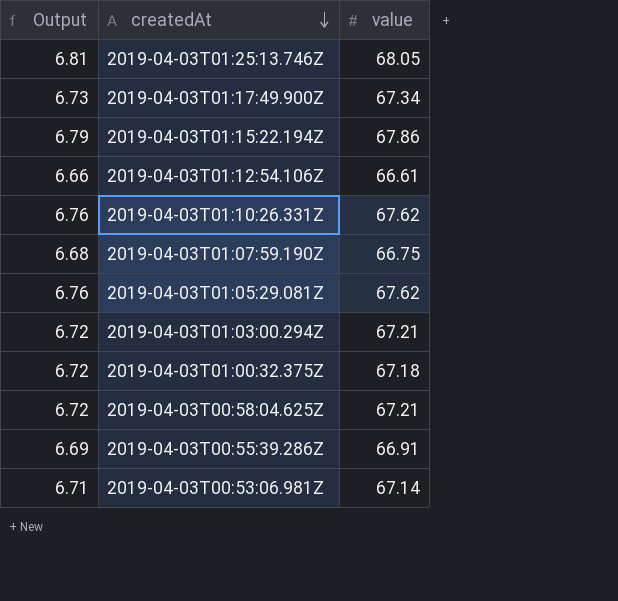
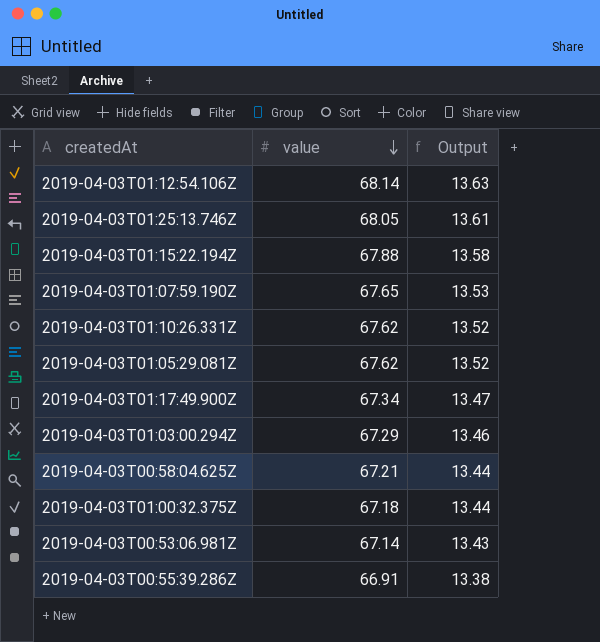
row order: createdAt descending -> value descending
column Output | formula: [value] * 0.1 -> [value] * 0.2
column Output | position: 1 -> 3
2019-04-03T01:12:54.106Z | value: 66.61 -> 68.14
2019-04-03T01:15:22.194Z | value: 67.86 -> 67.88
2019-04-03T01:07:59.190Z | value: 66.75 -> 67.65
2019-04-03T01:03:00.294Z | value: 67.21 -> 67.29

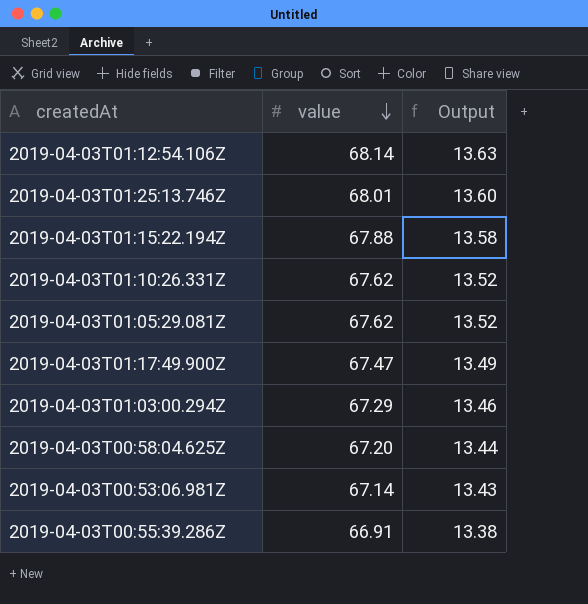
row 2019-04-03T01:07:59.190Z: 67.65 | 13.53 -> none
row 2019-04-03T01:00:32.375Z: 67.18 | 13.44 -> none
2019-04-03T01:25:13.746Z | value: 68.05 -> 68.01
2019-04-03T01:25:13.746Z | Output: 13.61 -> 13.60
2019-04-03T01:17:49.900Z | value: 67.34 -> 67.47
2019-04-03T01:17:49.900Z | Output: 13.47 -> 13.49
2019-04-03T00:58:04.625Z | value: 67.21 -> 67.20

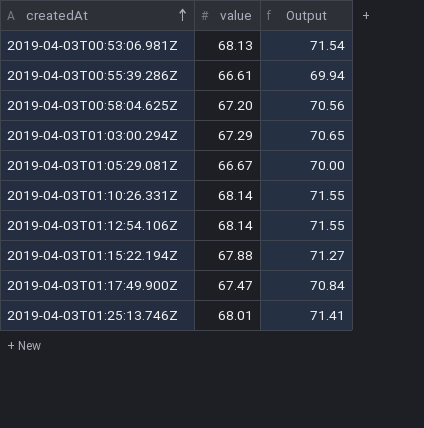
row order: value descending -> createdAt ascending
column Output | formula: [value] * 0.2 -> [value] * 1.05
2019-04-03T00:53:06.981Z | value: 67.14 -> 68.13
2019-04-03T00:55:39.286Z | value: 66.91 -> 66.61
2019-04-03T01:05:29.081Z | value: 67.62 -> 66.67
2019-04-03T01:10:26.331Z | value: 67.62 -> 68.14

